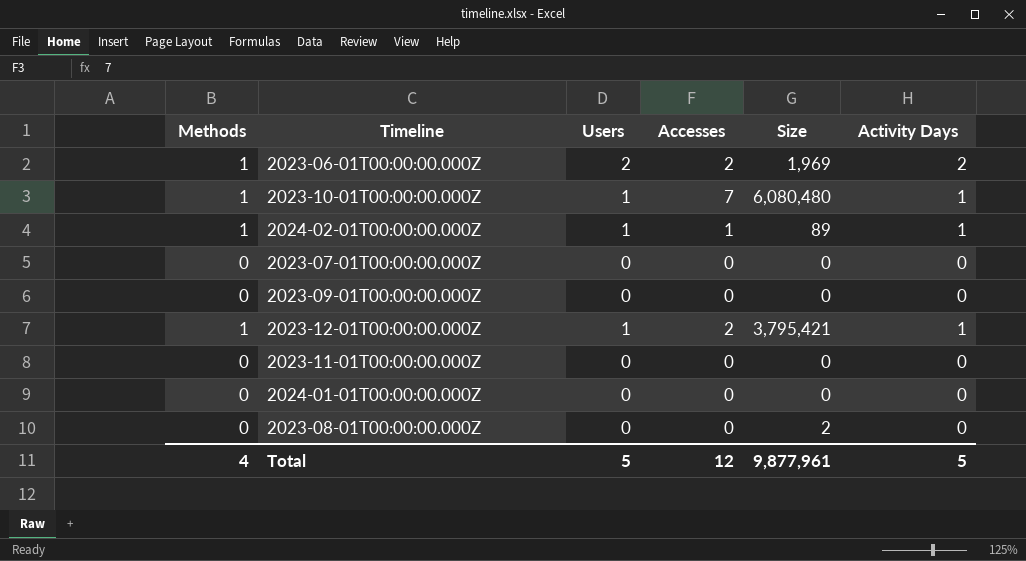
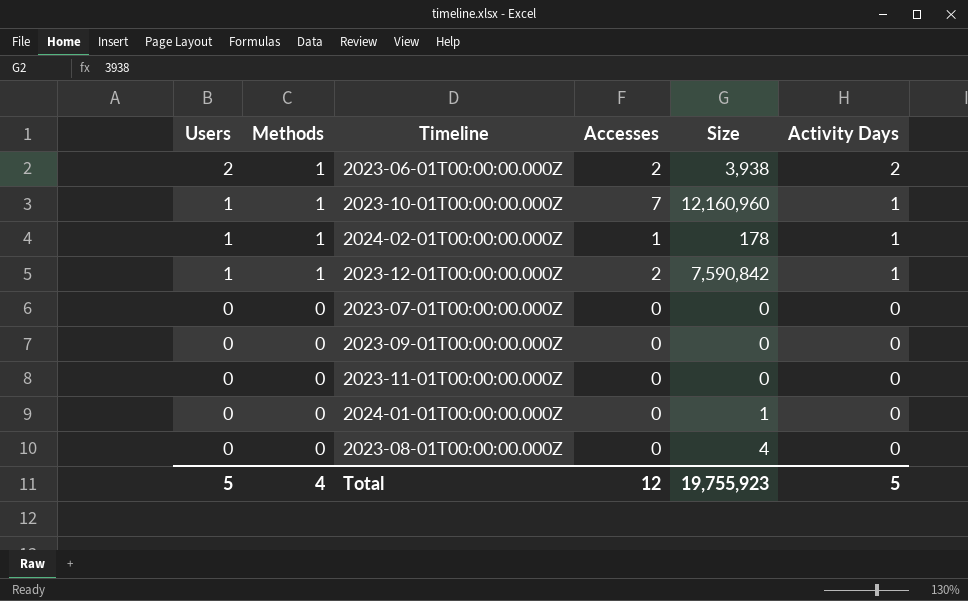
row order: none -> Users descending
column Users | position: 3 -> 1
2023-06-01T00:00:00.000Z | Size: 1,969 -> 3,938
2023-10-01T00:00:00.000Z | Size: 6,080,480 -> 12,160,960
2024-02-01T00:00:00.000Z | Size: 89 -> 178
2023-12-01T00:00:00.000Z | Size: 3,795,421 -> 7,590,842
2024-01-01T00:00:00.000Z | Size: 0 -> 1
2023-08-01T00:00:00.000Z | Size: 2 -> 4
Total | Size: 9,877,961 -> 19,755,923

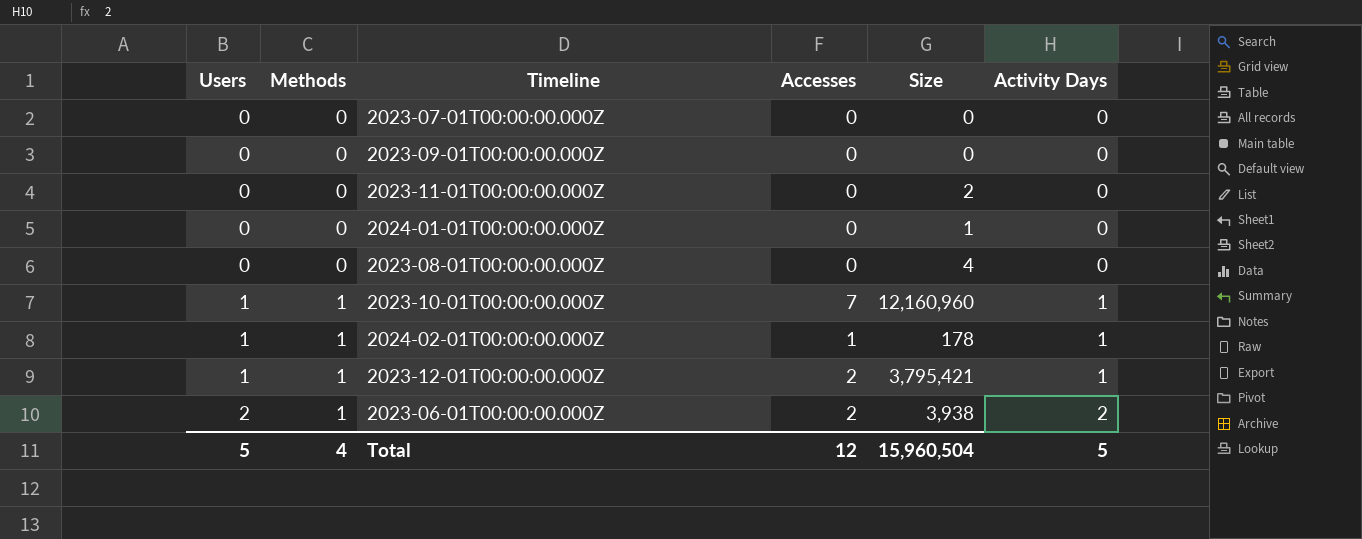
row order: Users descending -> Users ascending
2023-11-01T00:00:00.000Z | Size: 0 -> 2
2023-12-01T00:00:00.000Z | Size: 7,590,842 -> 3,795,421
Total | Size: 19,755,923 -> 15,960,504

